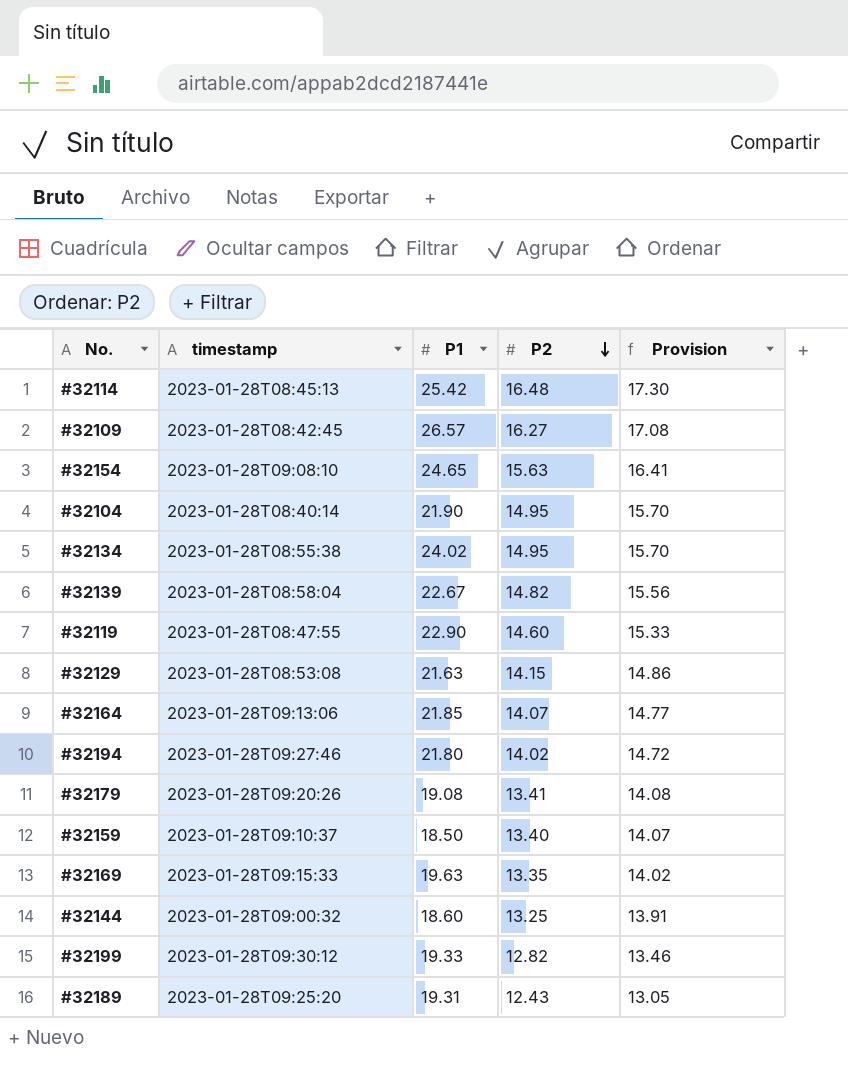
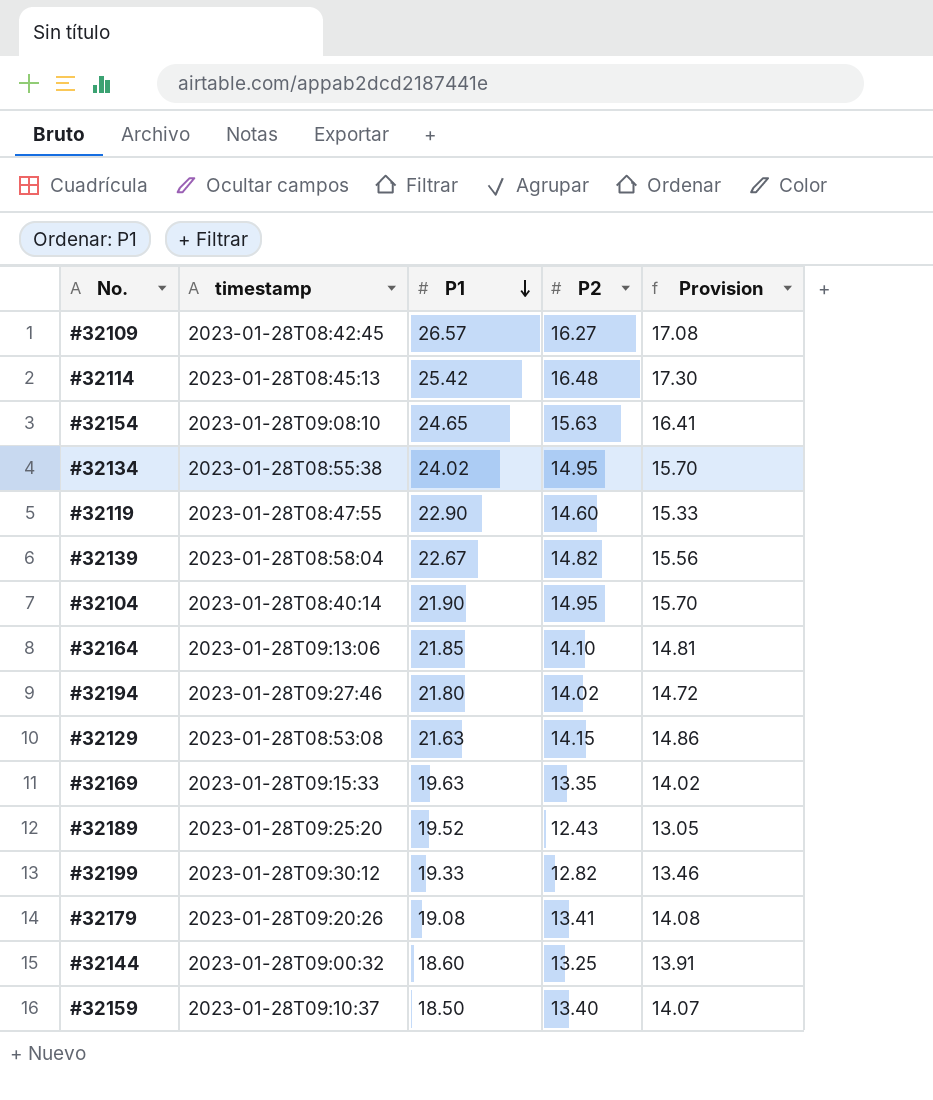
row order: P2 descending -> P1 descending
#32164 | P2: 14.07 -> 14.10
#32164 | Provision: 14.77 -> 14.81
#32189 | P1: 19.31 -> 19.52

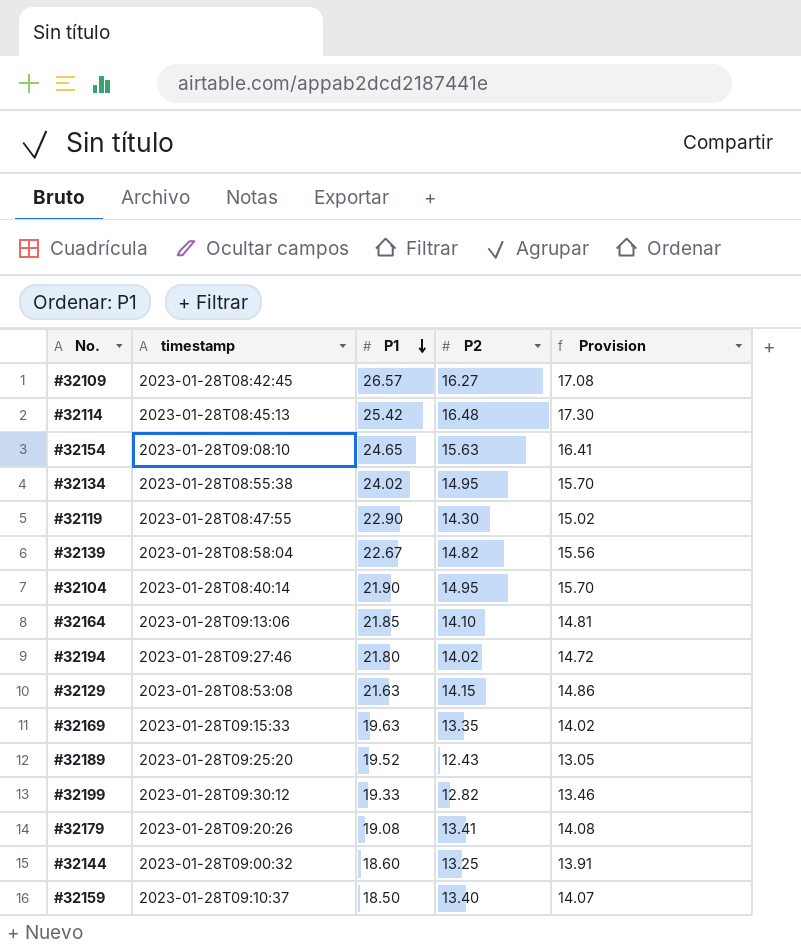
#32119 | P2: 14.60 -> 14.30
#32119 | Provision: 15.33 -> 15.02

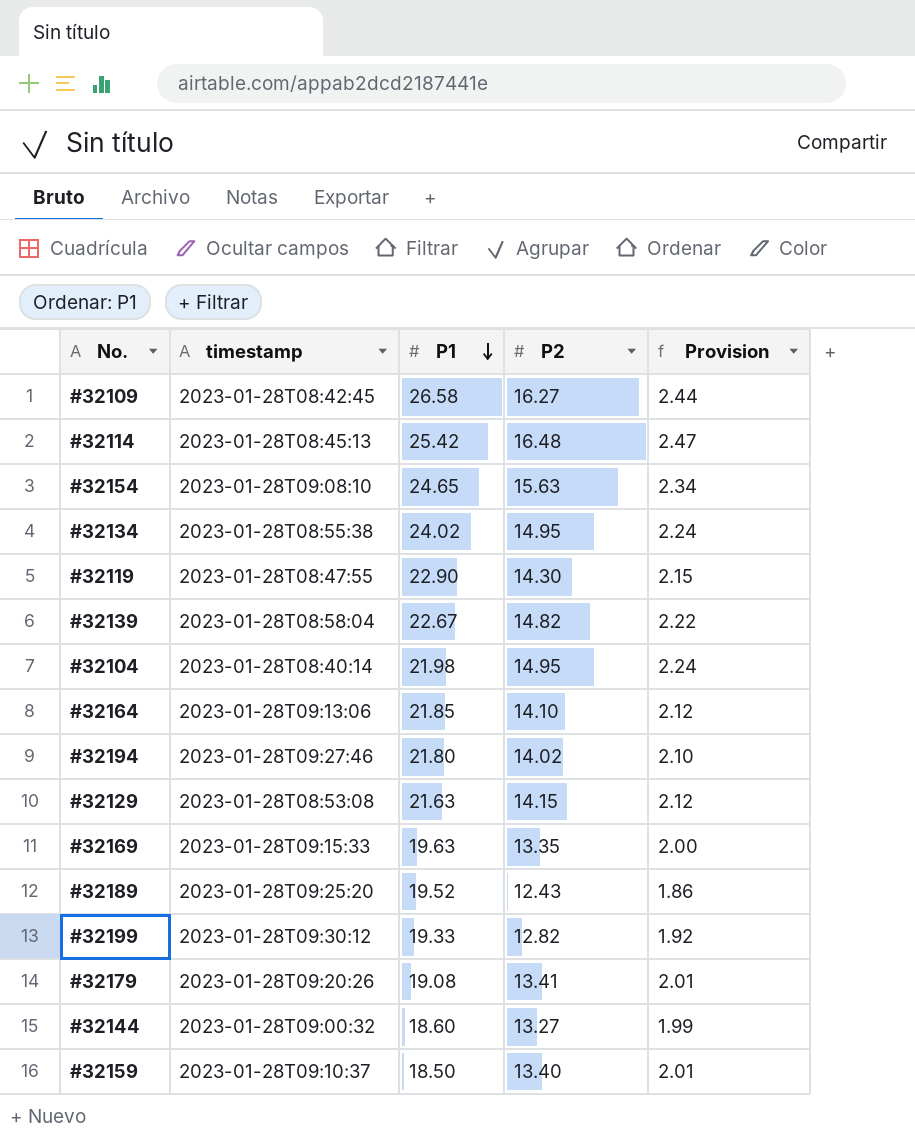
column Provision | formula: [P2] * 1.05 -> [P2] * 0.15
#32109 | P1: 26.57 -> 26.58
#32104 | P1: 21.90 -> 21.98
#32144 | P2: 13.25 -> 13.27

